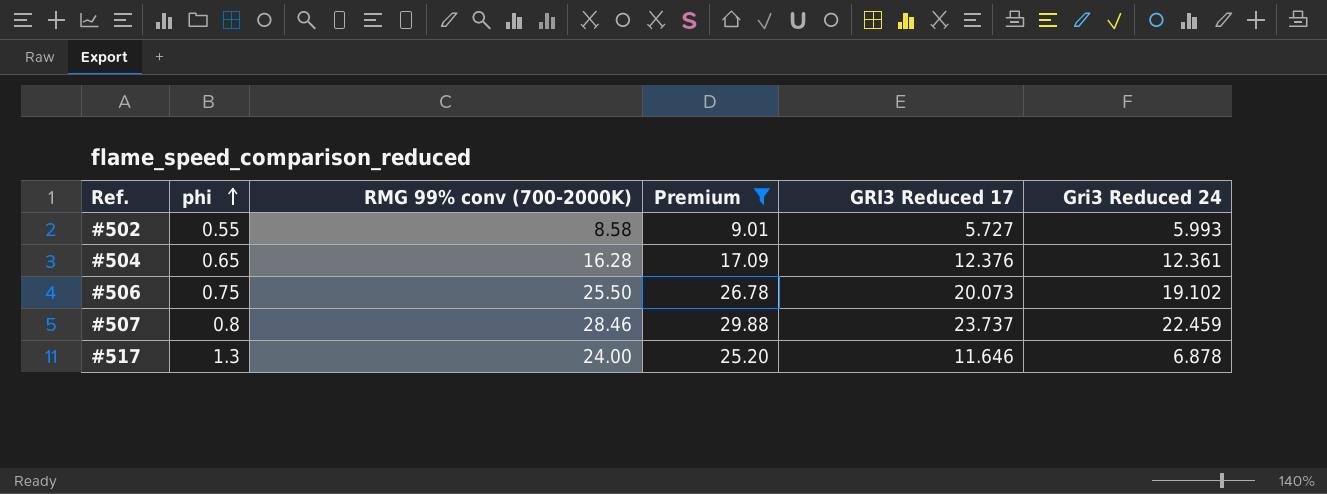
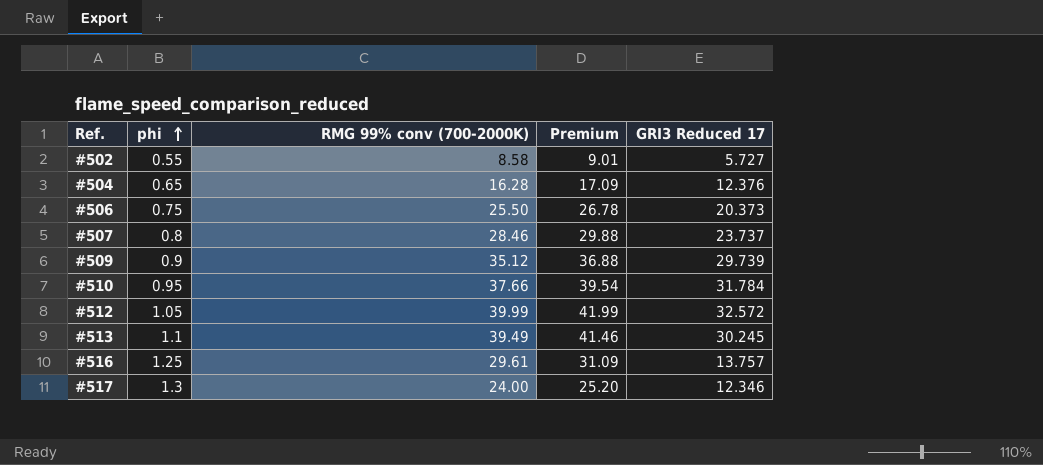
filter: Premium <= 29.88 -> none
column Gri3 Reduced 24 | position: 6 -> none
#506 | GRI3 Reduced 17: 20.073 -> 20.373
#517 | GRI3 Reduced 17: 11.646 -> 12.346

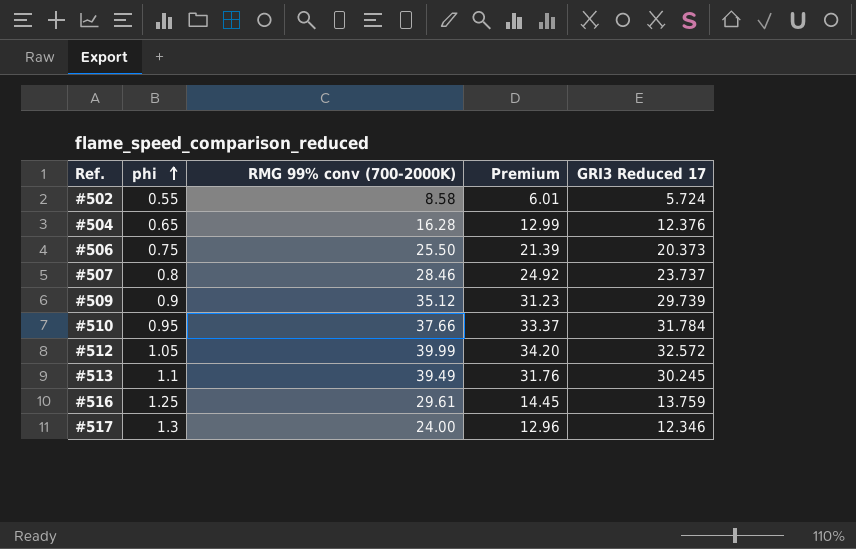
column Premium | formula: [RMG 99% conv (700-2000K)] * 1.05 -> [GRI3 Reduced 17] * 1.05
#502 | GRI3 Reduced 17: 5.727 -> 5.724
#516 | GRI3 Reduced 17: 13.757 -> 13.759

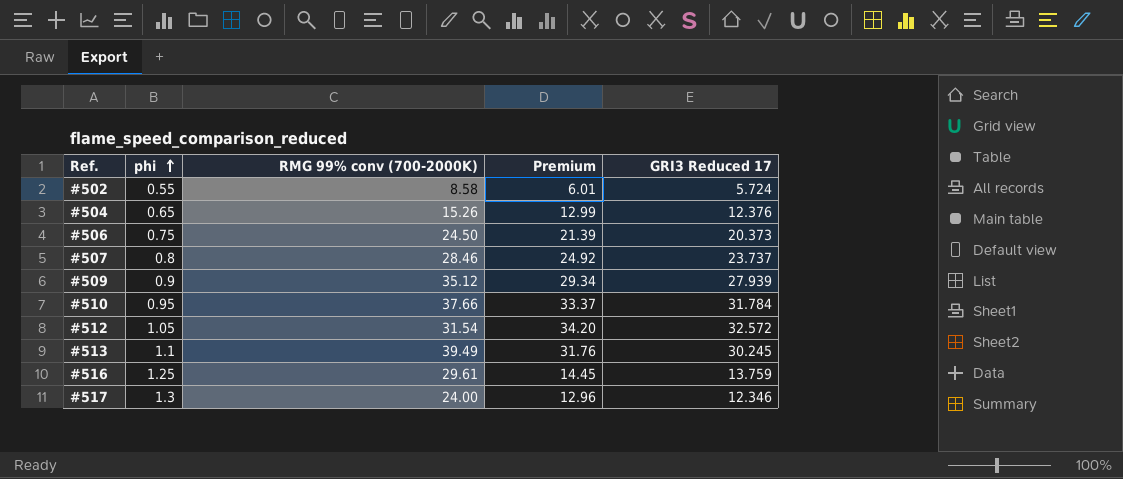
#504 | RMG 99% conv (700-2000K): 16.28 -> 15.26
#506 | RMG 99% conv (700-2000K): 25.50 -> 24.50
#509 | Premium: 31.23 -> 29.34
#509 | GRI3 Reduced 17: 29.739 -> 27.939
#512 | RMG 99% conv (700-2000K): 39.99 -> 31.54

